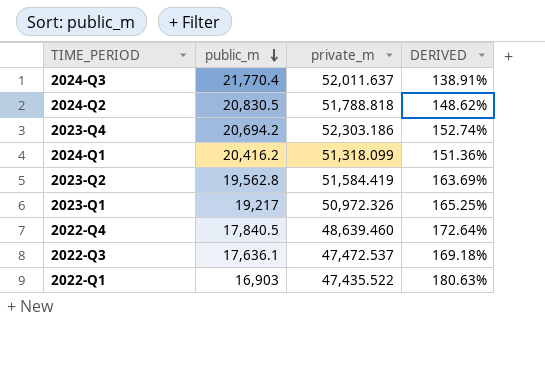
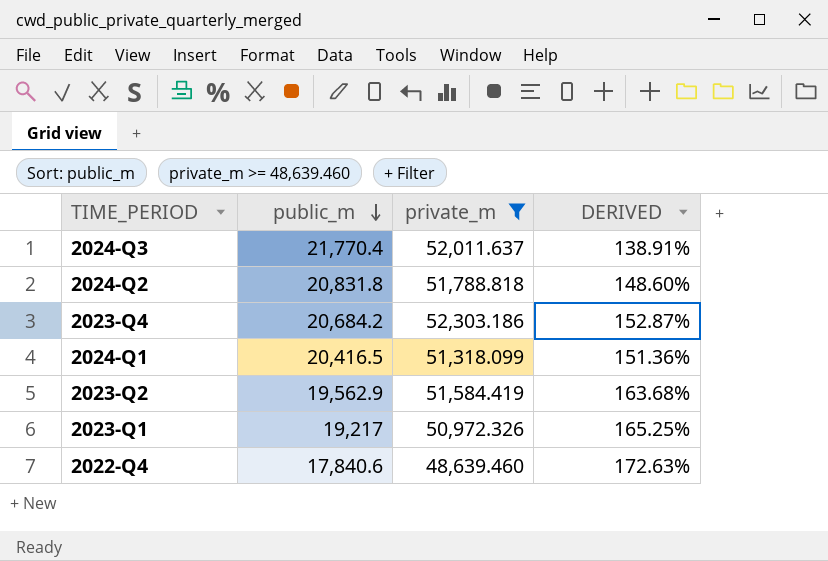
filter: none -> private_m >= 48,639.460
2024-Q2 | public_m: 20,830.5 -> 20,831.8
2024-Q2 | DERIVED: 148.62% -> 148.60%
2023-Q4 | public_m: 20,694.2 -> 20,684.2
2023-Q4 | DERIVED: 152.74% -> 152.87%
2024-Q1 | public_m: 20,416.2 -> 20,416.5
2023-Q2 | public_m: 19,562.8 -> 19,562.9
2023-Q2 | DERIVED: 163.69% -> 163.68%
2022-Q4 | public_m: 17,840.5 -> 17,840.6
2022-Q4 | DERIVED: 172.64% -> 172.63%

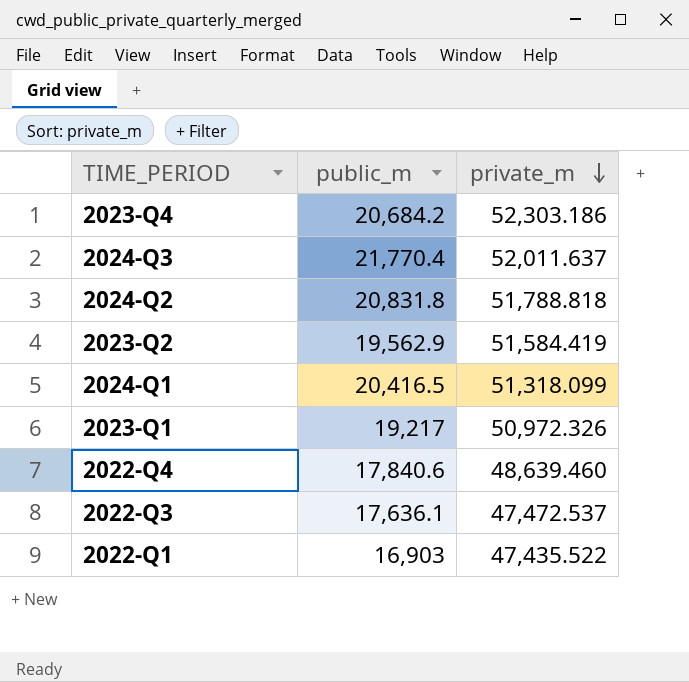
filter: private_m >= 48,639.460 -> none
row order: public_m descending -> private_m descending
column DERIVED | formula: ([private_m] - [public_m]) / [public_m] -> none

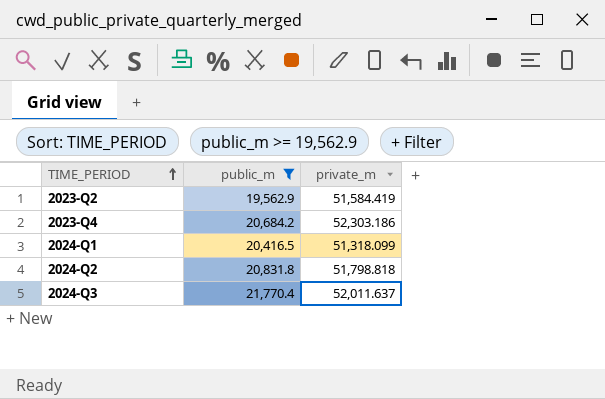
filter: none -> public_m >= 19,562.9
row order: private_m descending -> TIME_PERIOD ascending
2024-Q2 | private_m: 51,788.818 -> 51,798.818

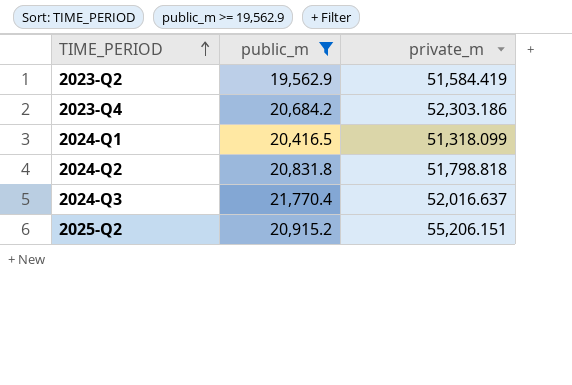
2024-Q3 | private_m: 52,011.637 -> 52,016.637
row 2025-Q2: none -> 20,915.2 | 55,206.151

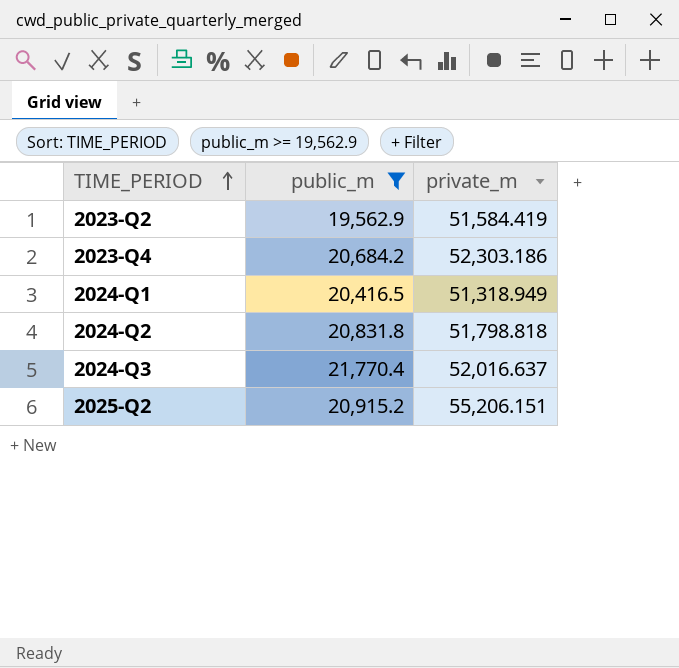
2024-Q1 | private_m: 51,318.099 -> 51,318.949

